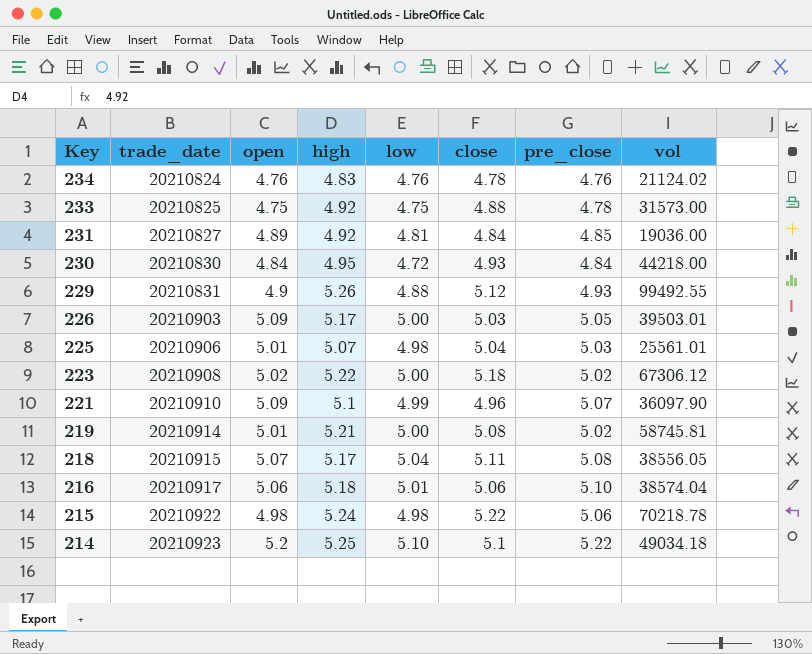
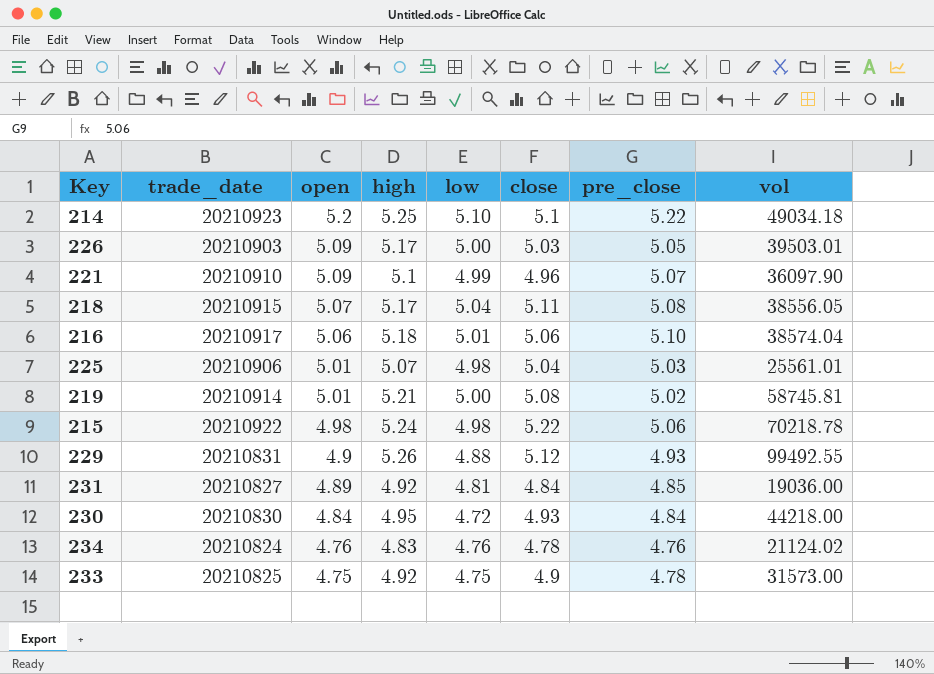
row order: Key descending -> open descending
row 223: 20210908 | 5.02 | 5.22 | 5.00 | 5.18 | 5.02 | 67306.12 -> none
233 | close: 4.88 -> 4.9

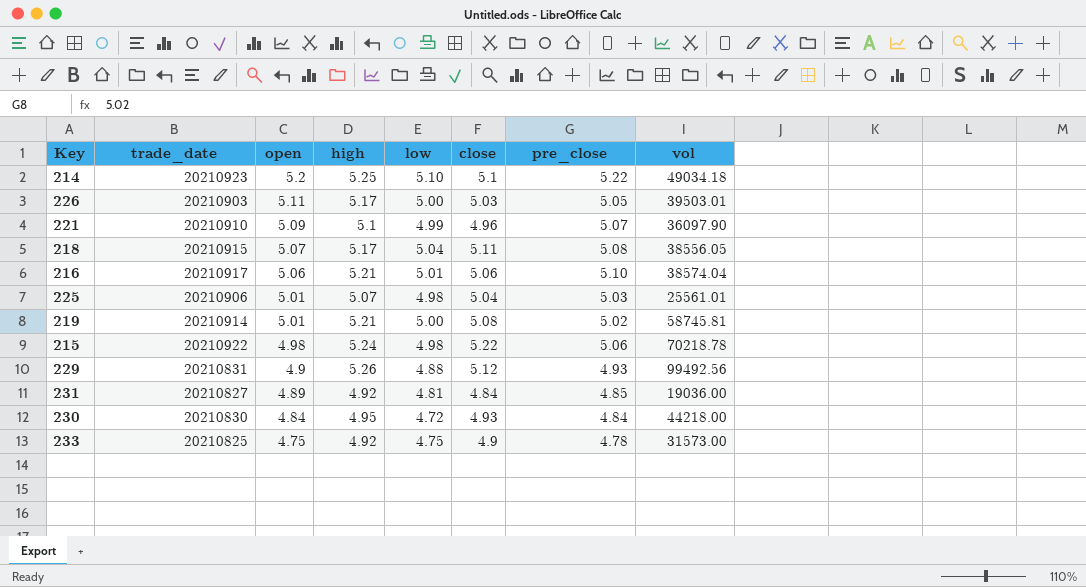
row 234: 20210824 | 4.76 | 4.83 | 4.76 | 4.78 | 4.76 | 21124.02 -> none
226 | open: 5.09 -> 5.11
216 | high: 5.18 -> 5.21
229 | vol: 99492.55 -> 99492.56

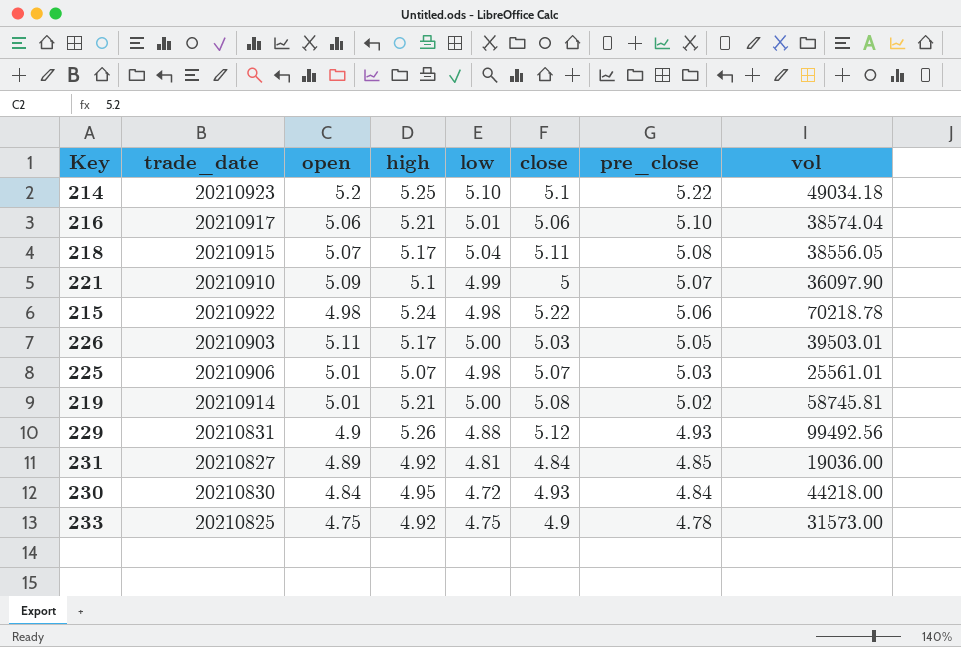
row order: open descending -> pre_close descending
221 | close: 4.96 -> 5
225 | close: 5.04 -> 5.07

